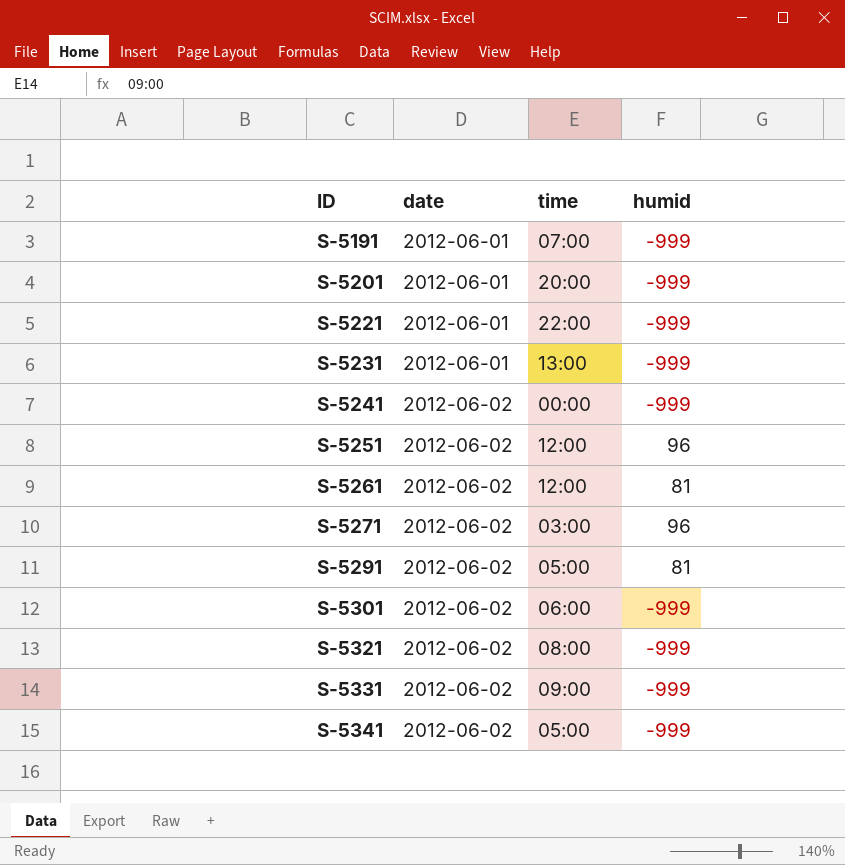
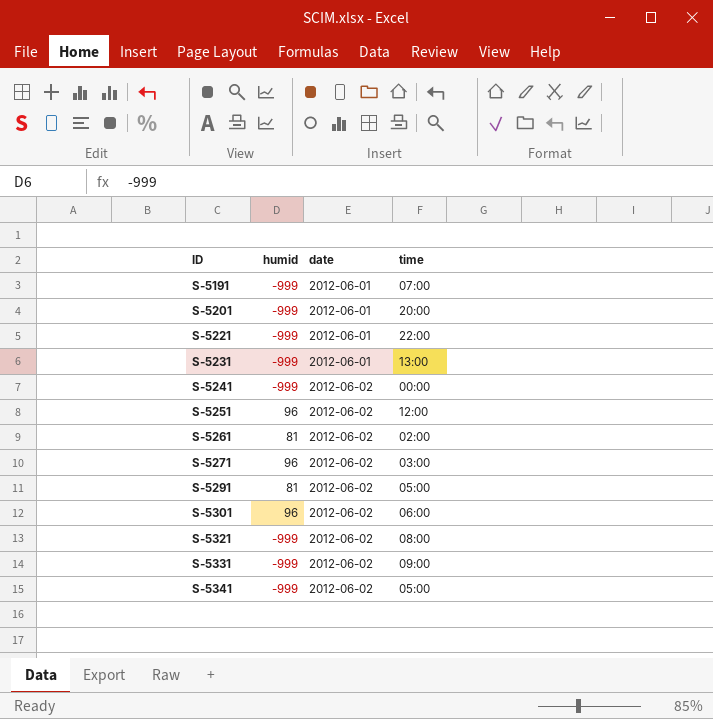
column humid | position: 4 -> 2
S-5261 | time: 12:00 -> 02:00
S-5301 | humid: -999 -> 96

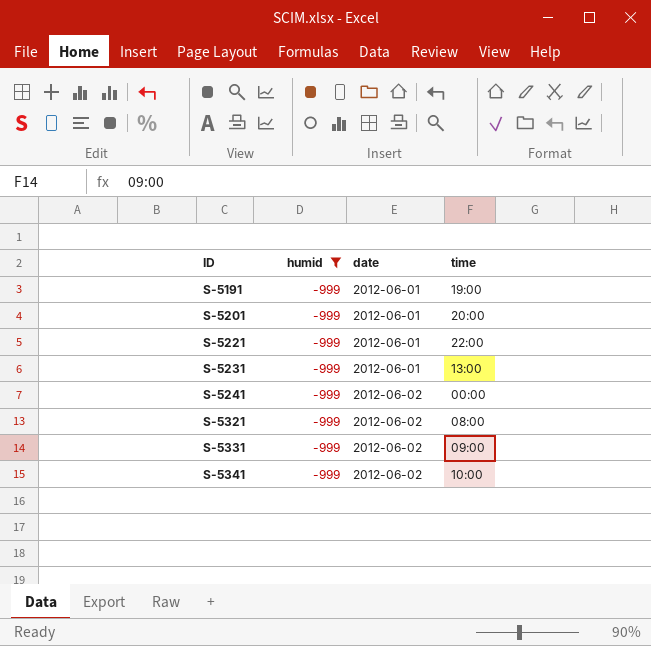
filter: none -> humid = -999
S-5191 | time: 07:00 -> 19:00
S-5341 | time: 05:00 -> 10:00

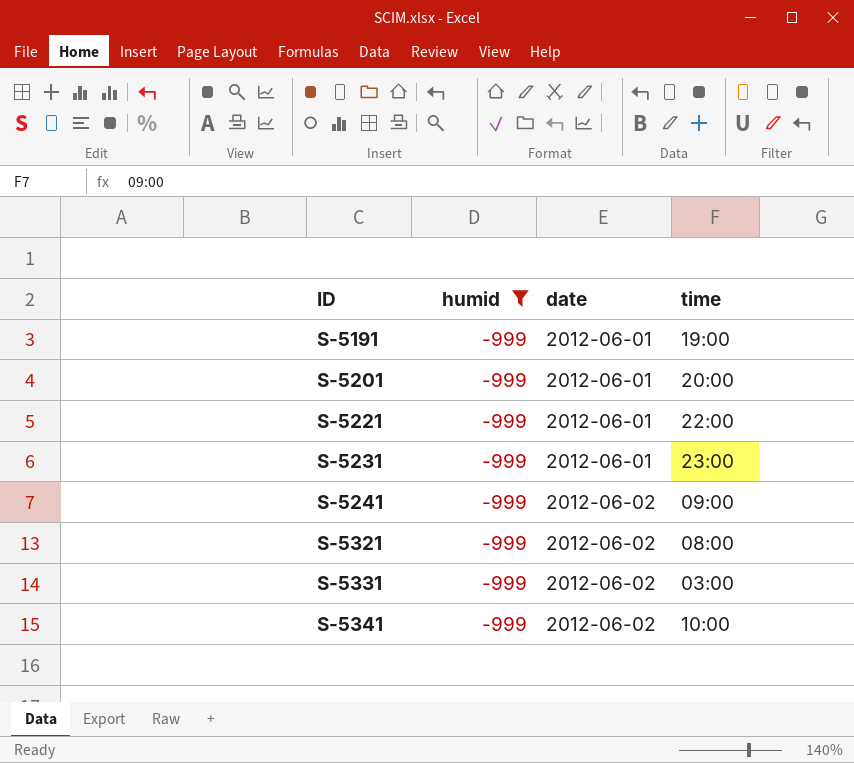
S-5231 | time: 13:00 -> 23:00
S-5241 | time: 00:00 -> 09:00
S-5331 | time: 09:00 -> 03:00

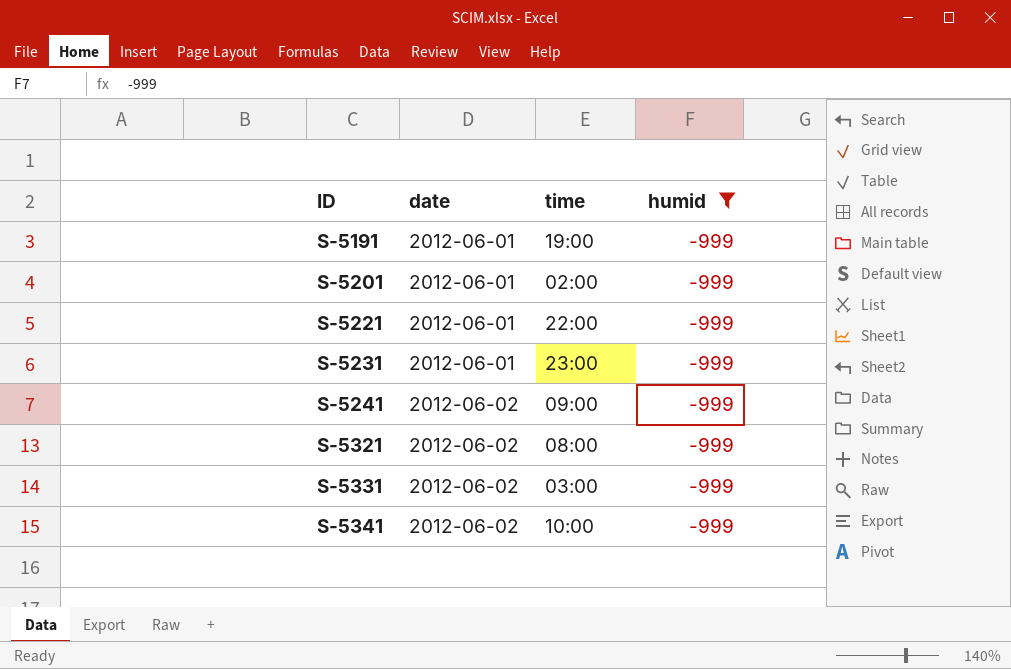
column humid | position: 2 -> 4
S-5201 | time: 20:00 -> 02:00

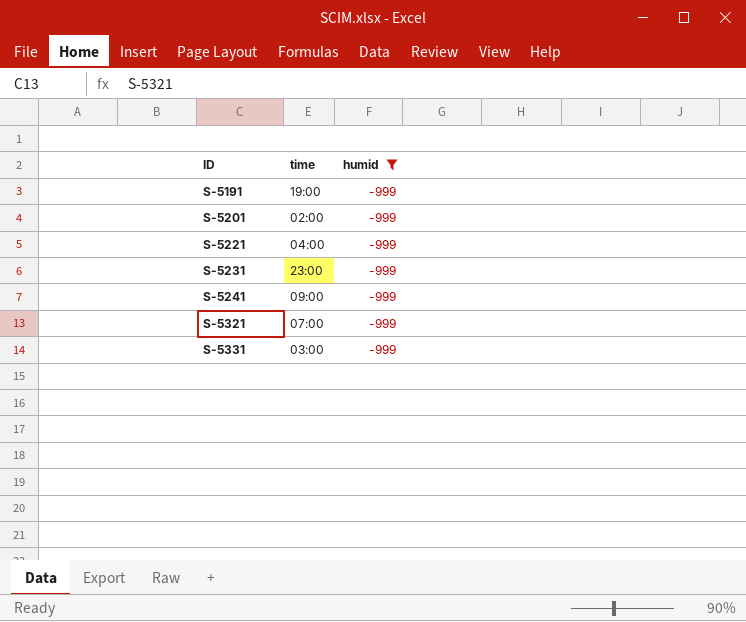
column date | position: 2 -> none
row S-5341: 2012-06-02 | 10:00 | -999 -> none
S-5221 | time: 22:00 -> 04:00
S-5321 | time: 08:00 -> 07:00

